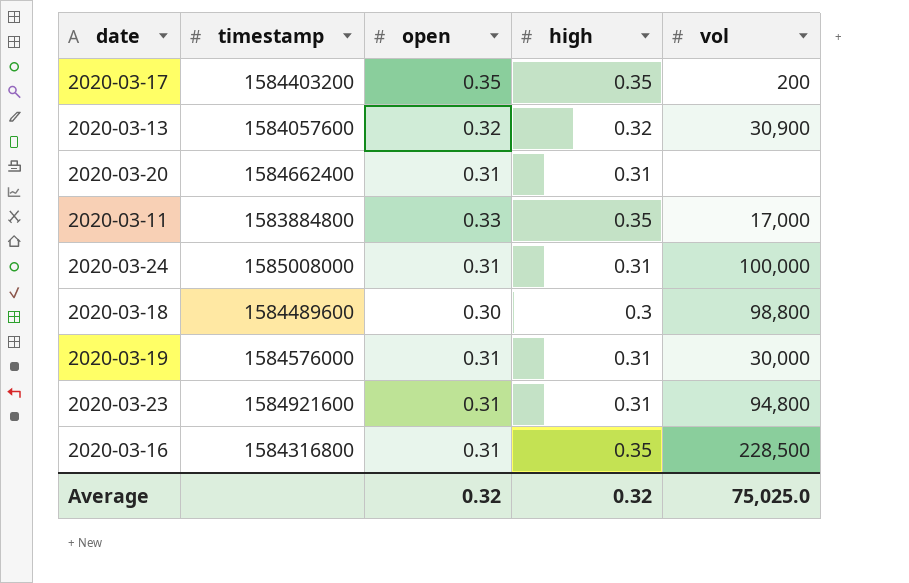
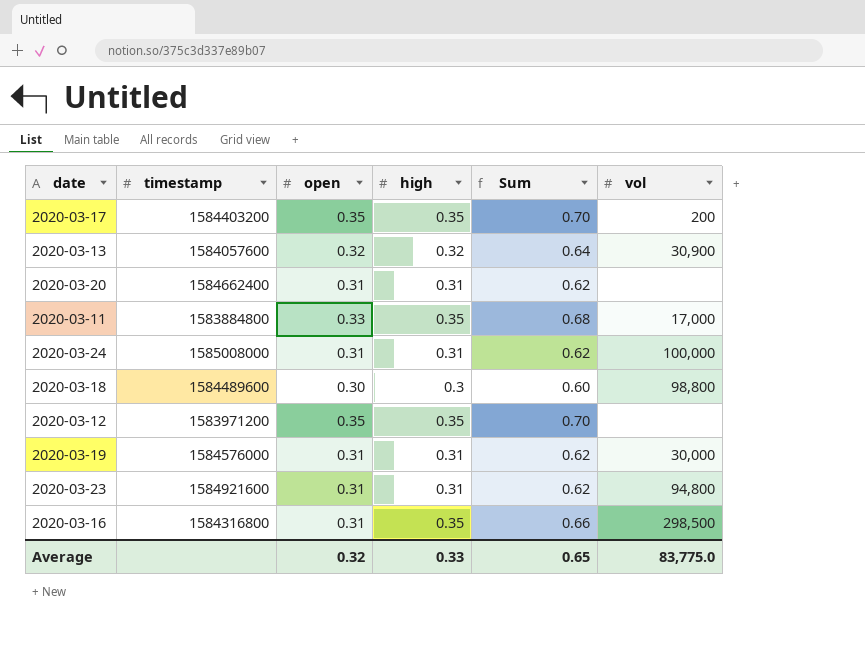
column Sum | formula: none -> [open] + [high]
row 2020-03-12: none -> 1583971200 | 0.35 | 0.35 | 0.70 | none
2020-03-16 | vol: 228,500 -> 298,500
Average | high: 0.32 -> 0.33
Average | vol: 75,025.0 -> 83,775.0

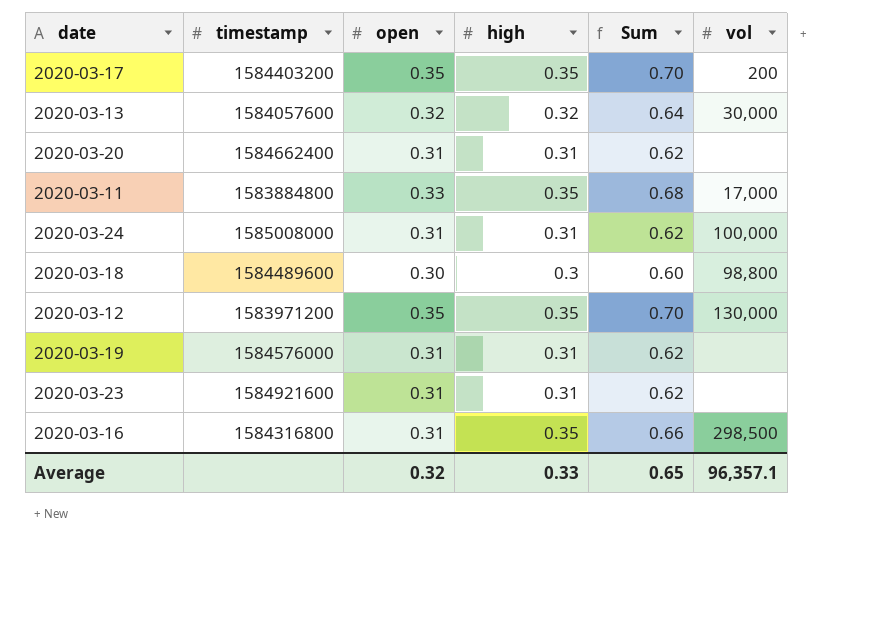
2020-03-13 | vol: 30,900 -> 30,000
2020-03-12 | vol: none -> 130,000
2020-03-19 | vol: 30,000 -> none
2020-03-23 | vol: 94,800 -> none
Average | vol: 83,775.0 -> 96,357.1

